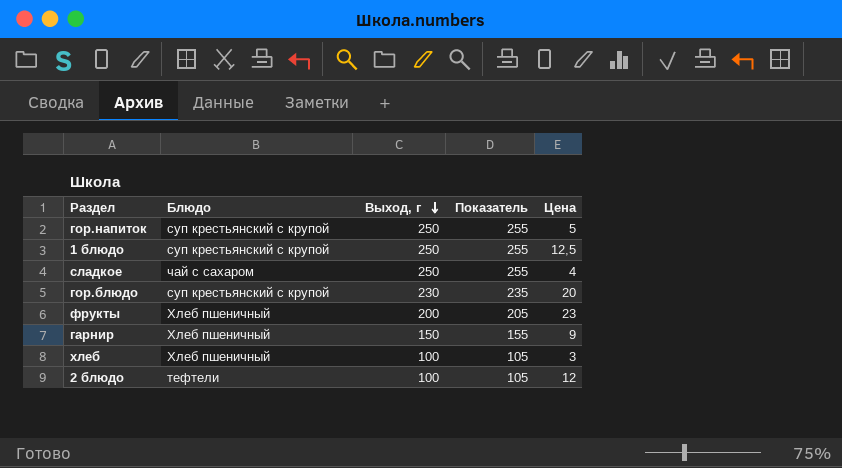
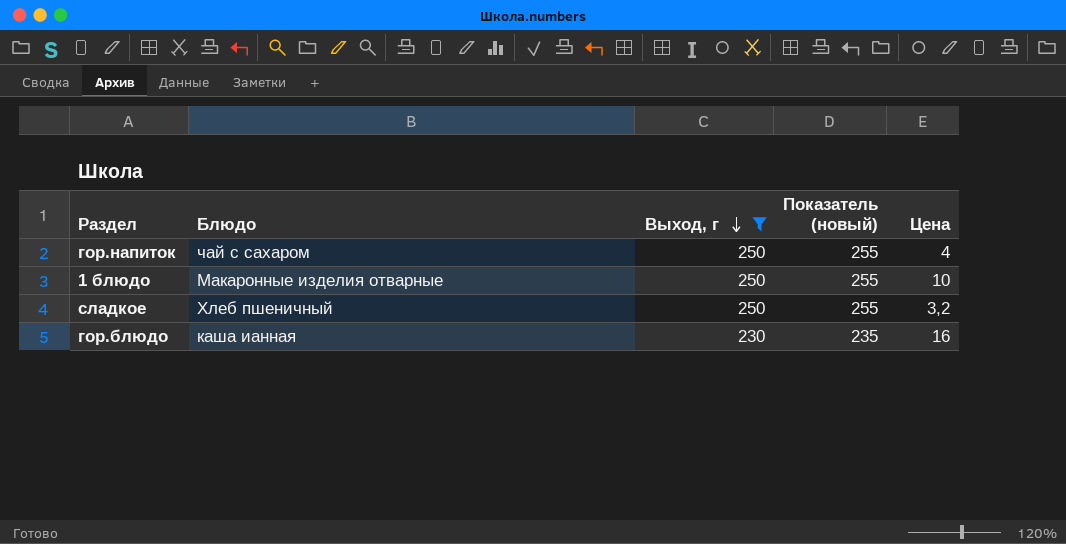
filter: none -> Выход, г >= 230
column name: Показатель -> Показатель (новый)
гор.напиток | Блюдо: суп крестьянский с крупой -> чай с сахаром
гор.напиток | Цена: 5 -> 4
1 блюдо | Блюдо: суп крестьянский с крупой -> Макаронные изделия отварные
1 блюдо | Цена: 12,5 -> 10
сладкое | Блюдо: чай с сахаром -> Хлеб пшеничный
сладкое | Цена: 4 -> 3,2
гор.блюдо | Блюдо: суп крестьянский с крупой -> каша ианная
гор.блюдо | Цена: 20 -> 16

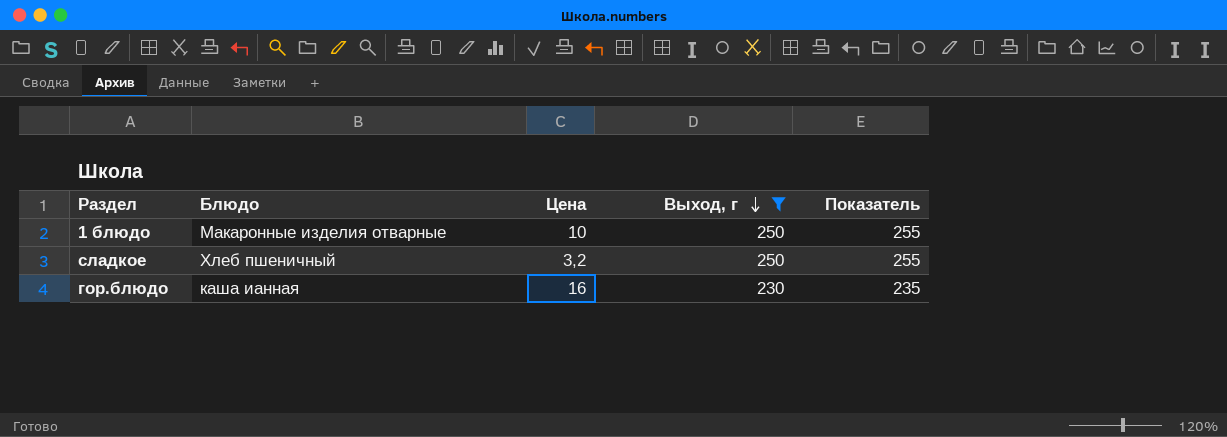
column Цена | position: 5 -> 3
column name: Показатель (новый) -> Показатель
row гор.напиток: чай с сахаром | 250 | 255 | 4 -> none

